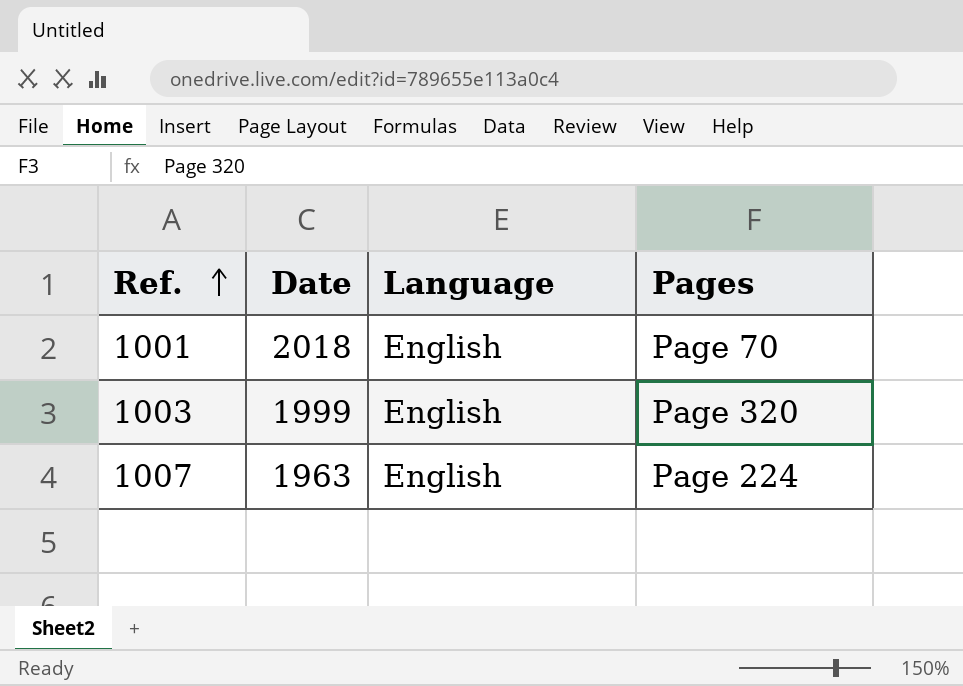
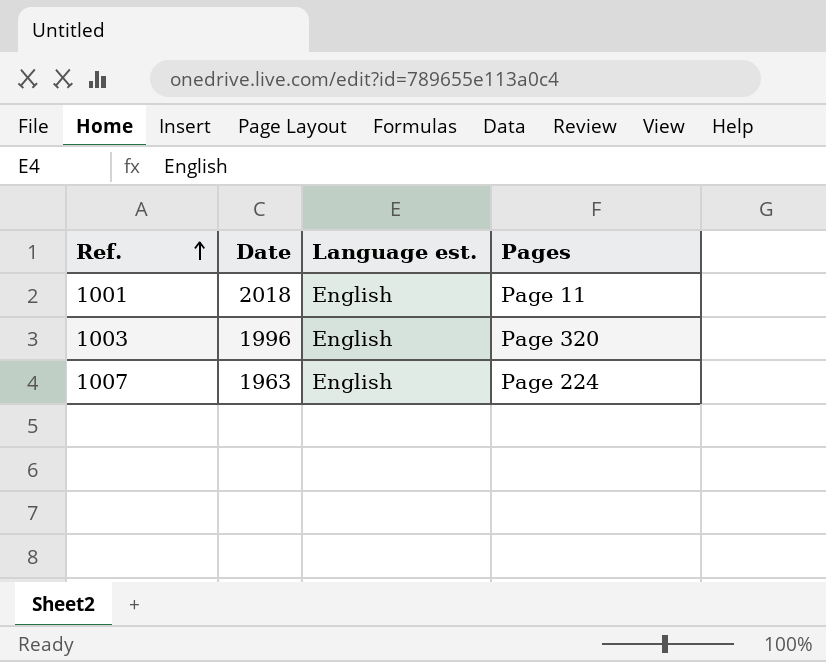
column name: Language -> Language est.
1001 | Pages: Page 70 -> Page 11
1003 | Date: 1999 -> 1996

